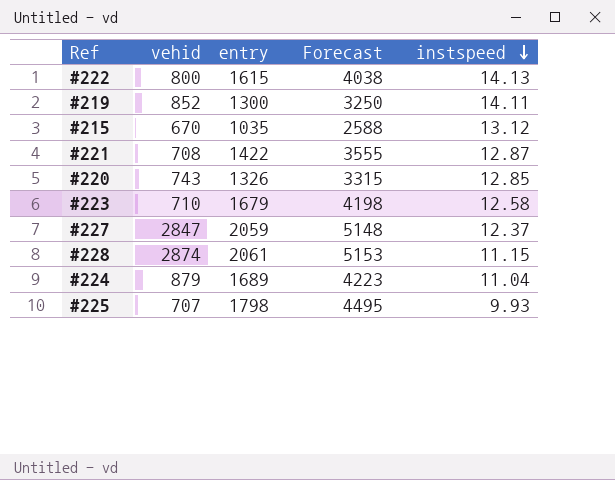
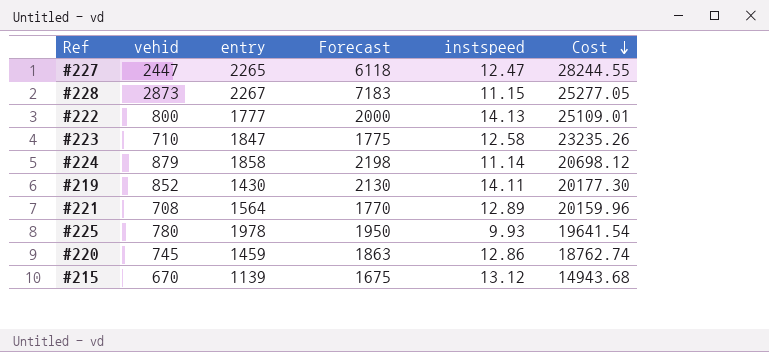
row order: instspeed descending -> Cost descending
column Forecast | formula: [entry] * 2.5 -> [vehid] * 2.5
column Cost | formula: none -> [entry] * [instspeed]
#227 | vehid: 2847 -> 2447
#227 | entry: 2059 -> 2265
#227 | instspeed: 12.37 -> 12.47
#228 | vehid: 2874 -> 2873
#228 | entry: 2061 -> 2267
#222 | entry: 1615 -> 1777
#223 | entry: 1679 -> 1847
#224 | entry: 1689 -> 1858
#224 | instspeed: 11.04 -> 11.14
#219 | entry: 1300 -> 1430
#221 | entry: 1422 -> 1564
#221 | instspeed: 12.87 -> 12.89
#225 | vehid: 707 -> 780
#225 | entry: 1798 -> 1978
#220 | vehid: 743 -> 745
#220 | entry: 1326 -> 1459
#220 | instspeed: 12.85 -> 12.86
#215 | entry: 1035 -> 1139

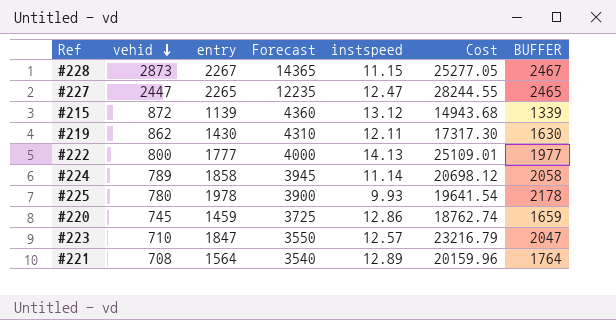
row order: Cost descending -> vehid descending
column Forecast | formula: [vehid] * 2.5 -> [vehid] * 5
column BUFFER | formula: none -> [entry] + 200
#215 | vehid: 670 -> 872
#219 | vehid: 852 -> 862
#219 | instspeed: 14.11 -> 12.11
#219 | Cost: 20177.30 -> 17317.30
#224 | vehid: 879 -> 789
#223 | instspeed: 12.58 -> 12.57
#223 | Cost: 23235.26 -> 23216.79

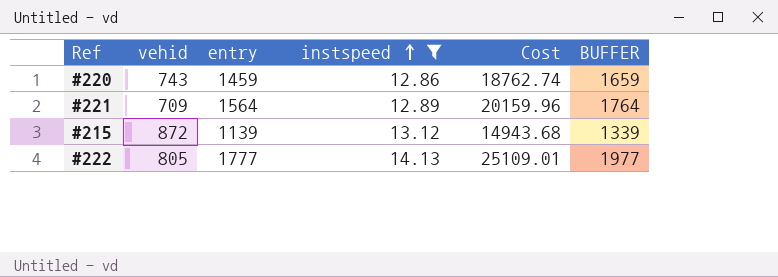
filter: none -> instspeed >= 12.86
row order: vehid descending -> instspeed ascending
column Forecast | formula: [vehid] * 5 -> none
#220 | vehid: 745 -> 743
#221 | vehid: 708 -> 709
#222 | vehid: 800 -> 805

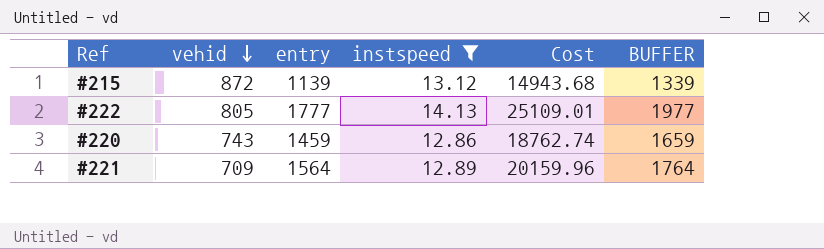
row order: instspeed ascending -> vehid descending

